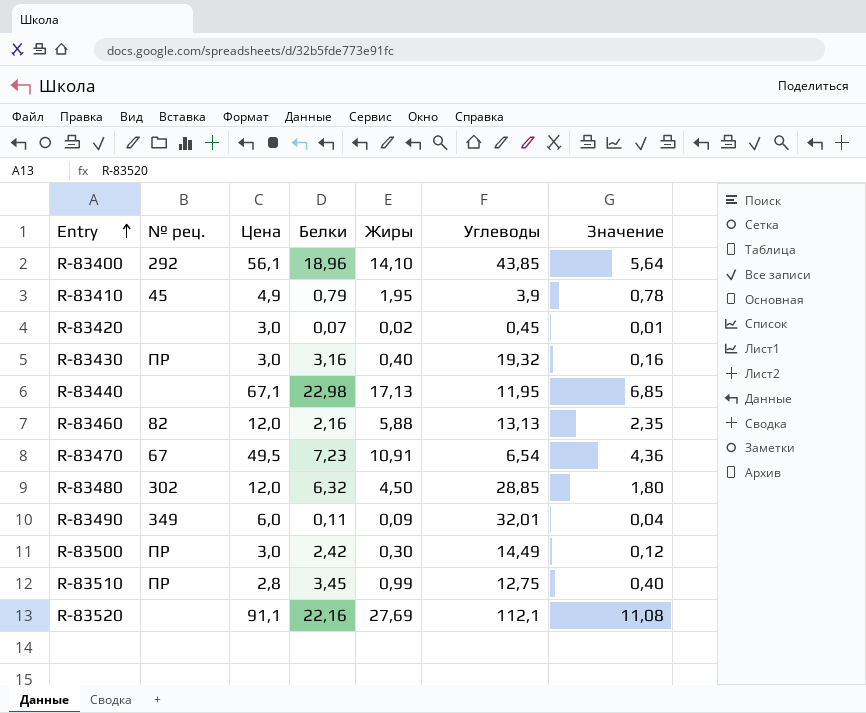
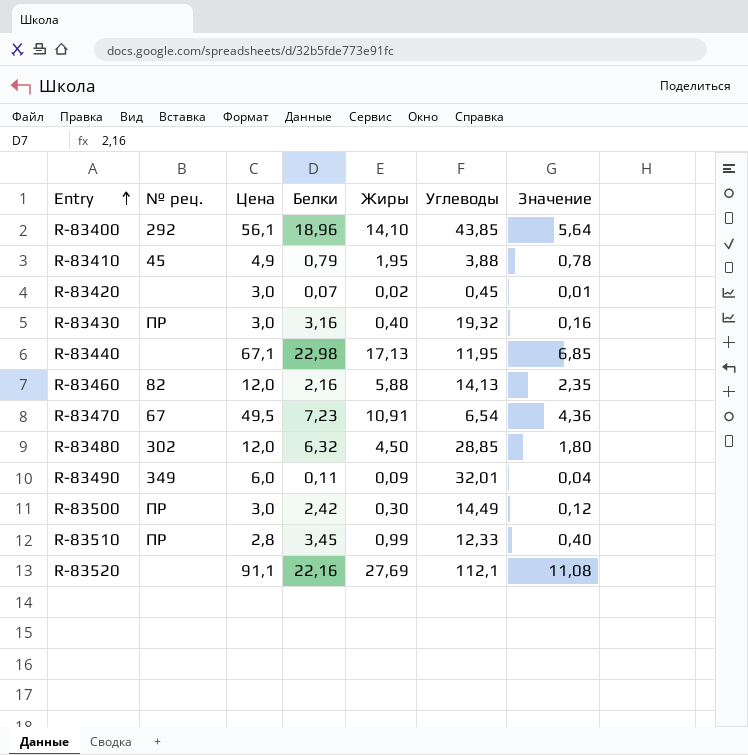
R-83410 | Углеводы: 3,9 -> 3,88
R-83460 | Углеводы: 13,13 -> 14,13
R-83510 | Углеводы: 12,75 -> 12,33

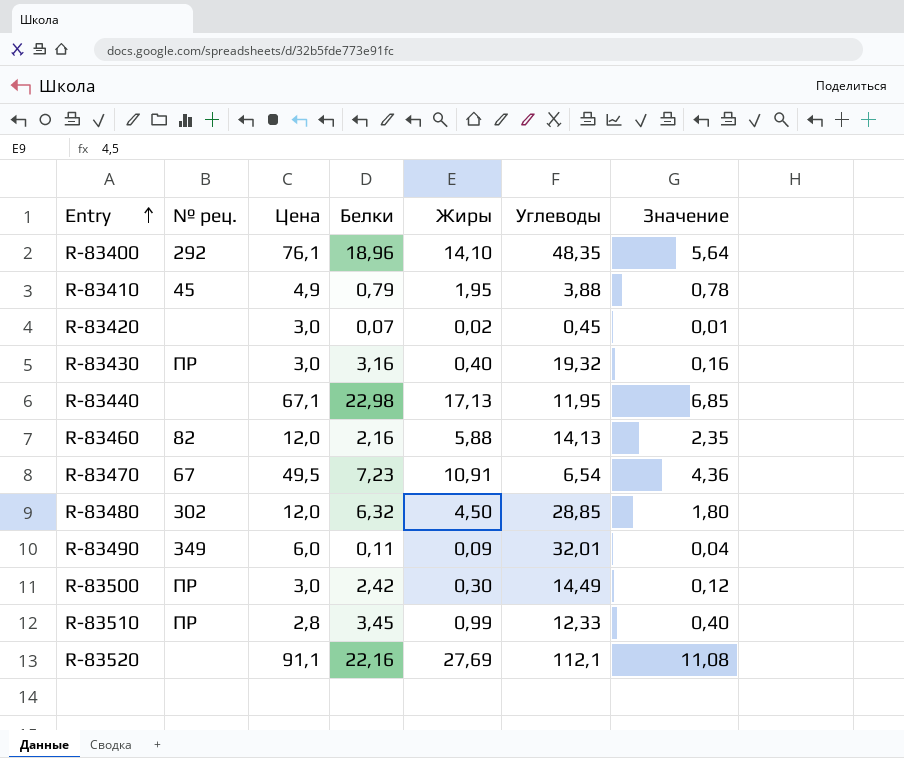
R-83400 | Цена: 56,1 -> 76,1
R-83400 | Углеводы: 43,85 -> 48,35

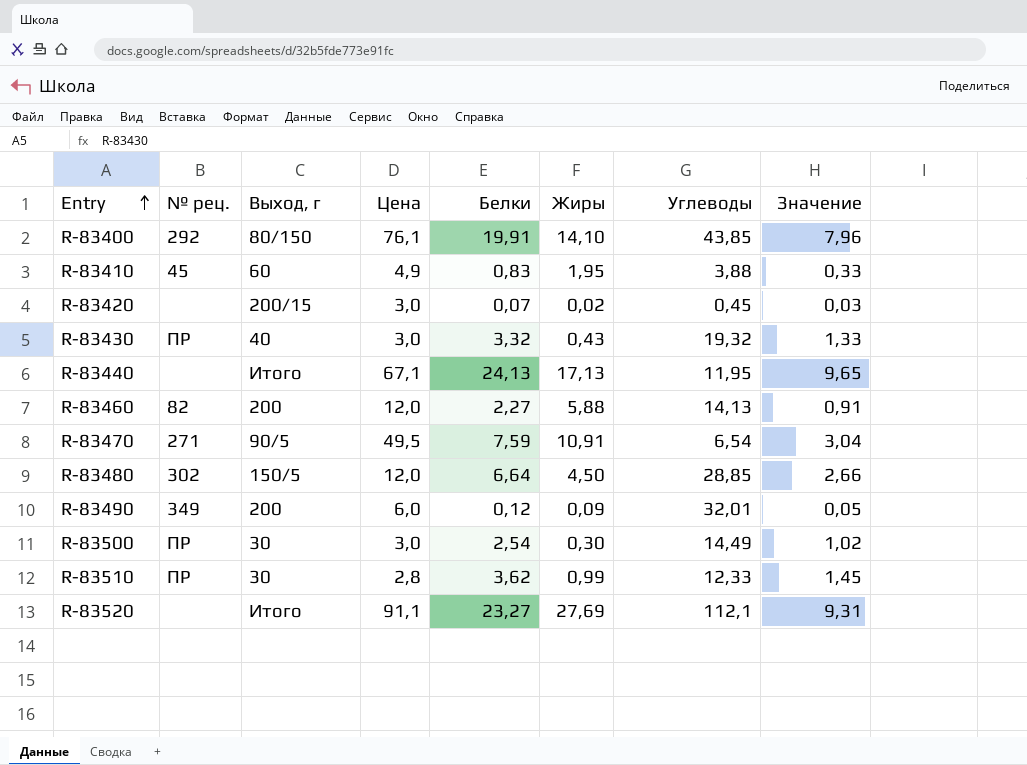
column Выход, г | position: none -> 3
column Значение | formula: [Жиры] * 0,4 -> [Белки] * 0,4
R-83400 | Белки: 18,96 -> 19,91
R-83400 | Углеводы: 48,35 -> 43,85
R-83410 | Белки: 0,79 -> 0,83
R-83430 | Белки: 3,16 -> 3,32
R-83430 | Жиры: 0,40 -> 0,43
R-83440 | Белки: 22,98 -> 24,13
R-83460 | Белки: 2,16 -> 2,27
R-83470 | № рец.: 67 -> 271
R-83470 | Белки: 7,23 -> 7,59
R-83480 | Белки: 6,32 -> 6,64
R-83490 | Белки: 0,11 -> 0,12
R-83500 | Белки: 2,42 -> 2,54
R-83510 | Белки: 3,45 -> 3,62
R-83520 | Белки: 22,16 -> 23,27

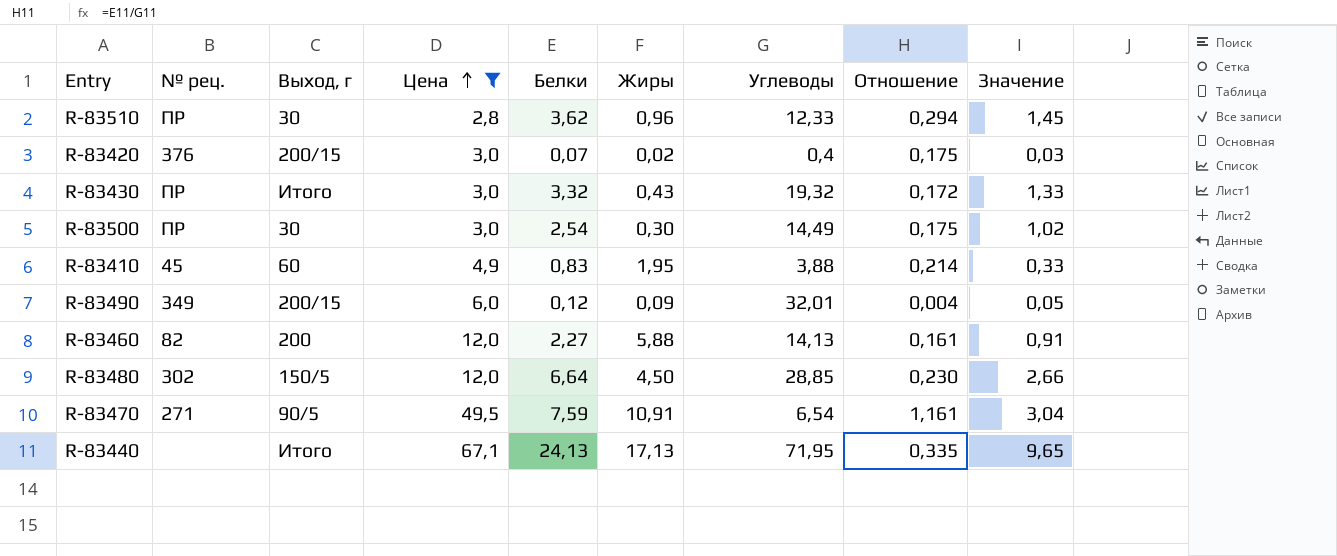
filter: none -> Цена <= 67,1
row order: Entry ascending -> Цена ascending
column Отношение | formula: none -> [Белки] / [Углеводы]
R-83510 | Жиры: 0,99 -> 0,96
R-83420 | № рец.: none -> 376
R-83420 | Углеводы: 0,45 -> 0,4
R-83430 | Выход, г: 40 -> Итого
R-83490 | Выход, г: 200 -> 200/15
R-83440 | Углеводы: 11,95 -> 71,95

